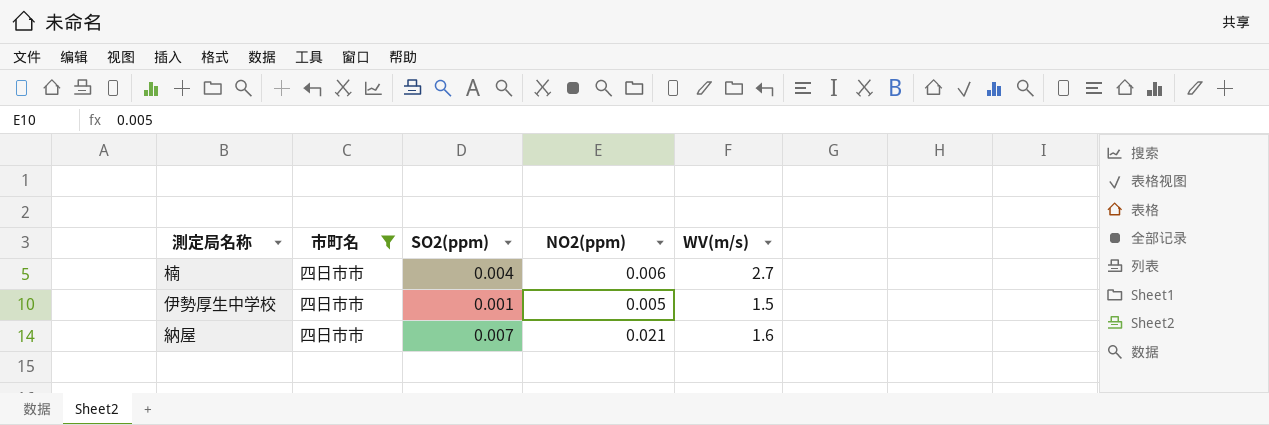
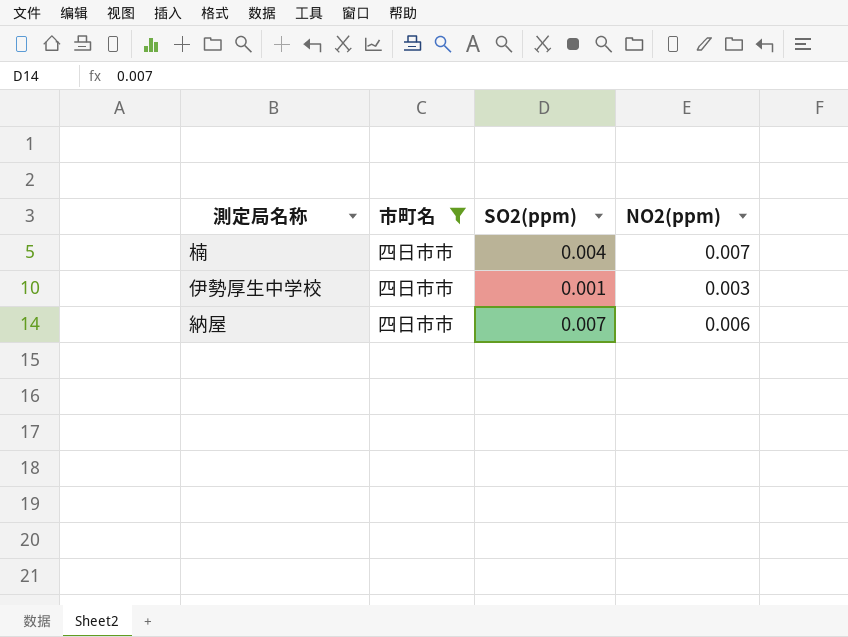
column WV(m/s) | position: 5 -> none
楠 | NO2(ppm): 0.006 -> 0.007
伊勢厚生中学校 | NO2(ppm): 0.005 -> 0.003
納屋 | NO2(ppm): 0.021 -> 0.006

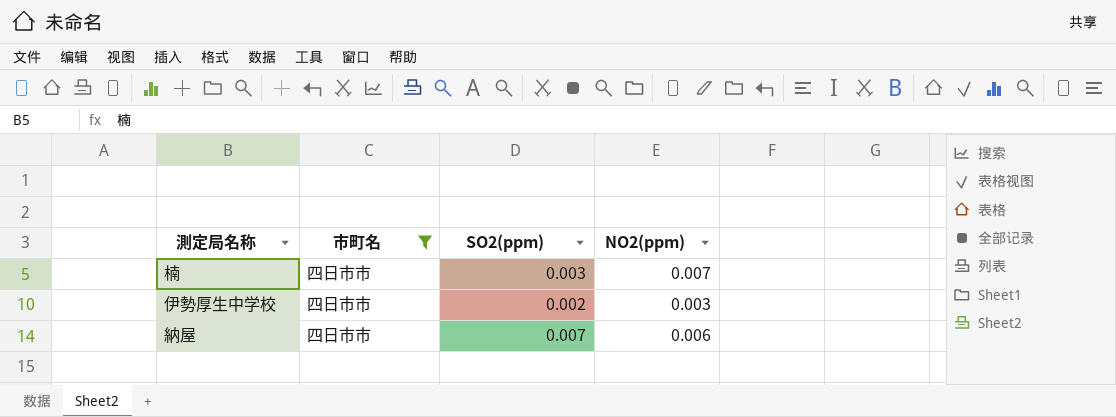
楠 | SO2(ppm): 0.004 -> 0.003
伊勢厚生中学校 | SO2(ppm): 0.001 -> 0.002

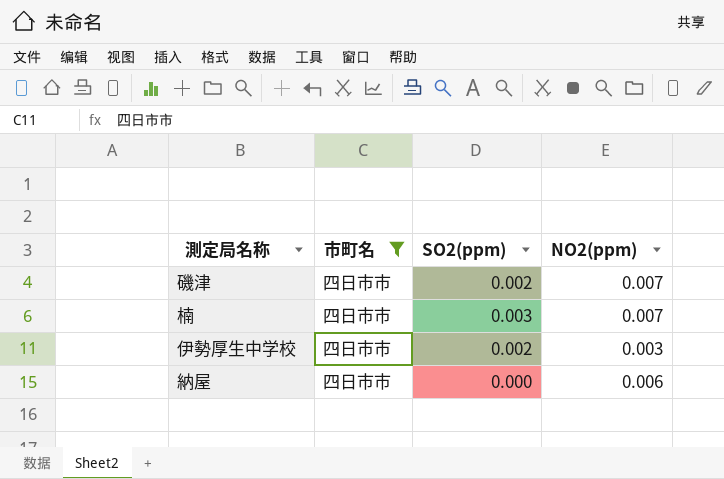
row 磯津: none -> 四日市市 | 0.002 | 0.007
納屋 | SO2(ppm): 0.007 -> 0.000

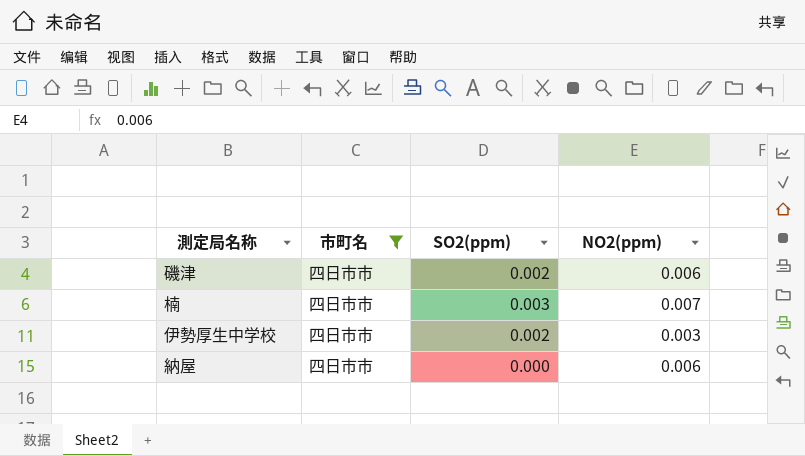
磯津 | NO2(ppm): 0.007 -> 0.006

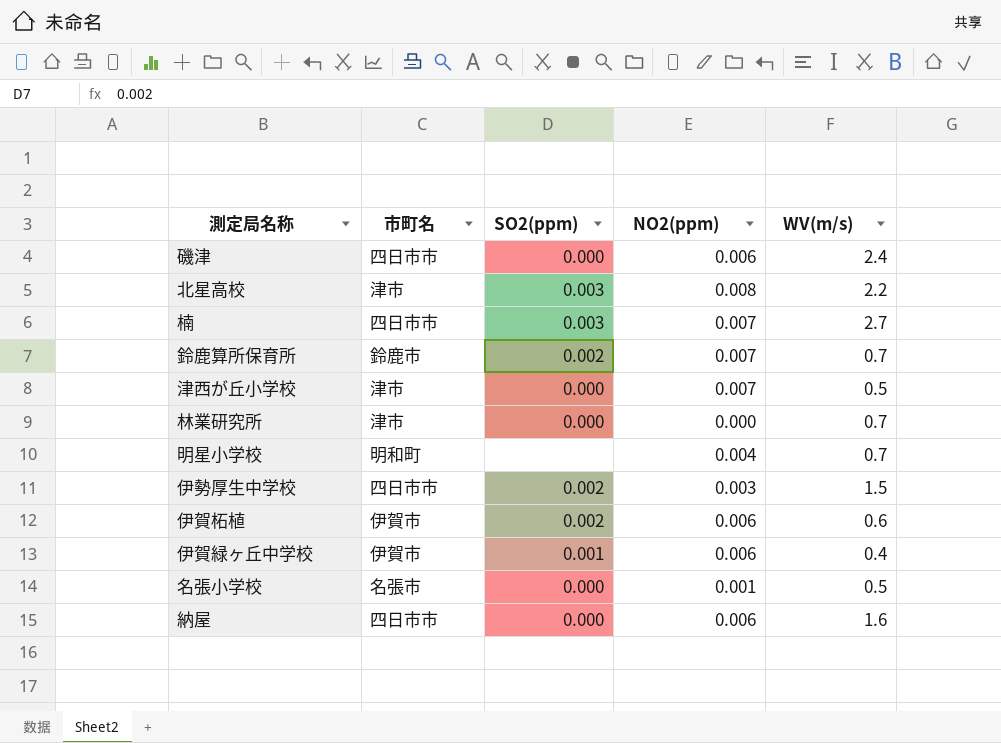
filter: 市町名 = 四日市市 -> none
column WV(m/s) | position: none -> 5
磯津 | SO2(ppm): 0.002 -> 0.000

